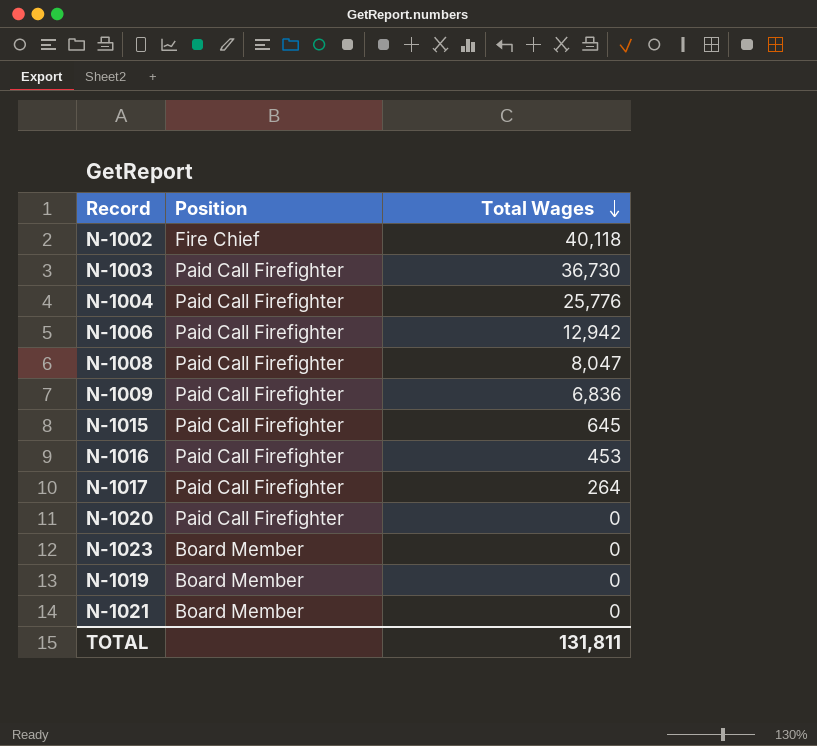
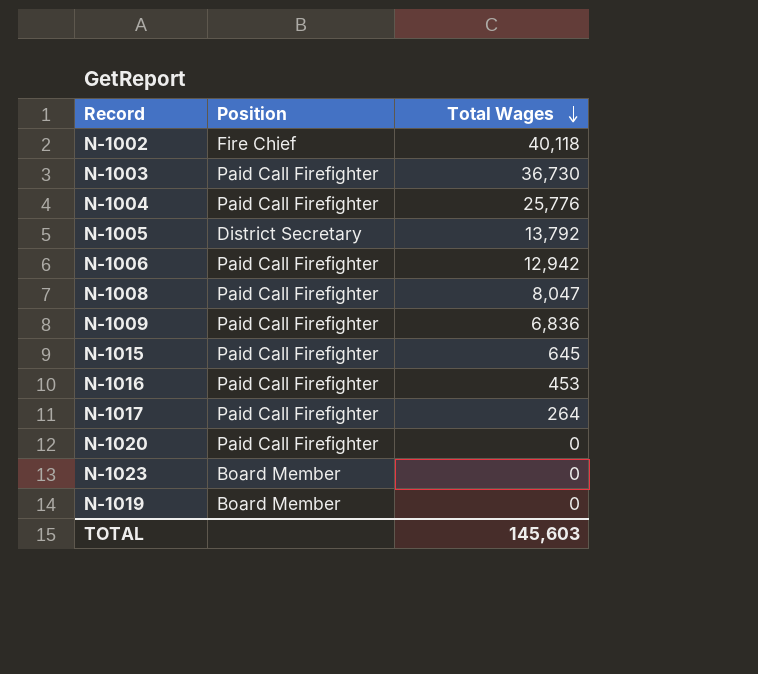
row N-1021: Board Member | 0 -> none
row N-1005: none -> District Secretary | 13,792
TOTAL | Total Wages: 131,811 -> 145,603

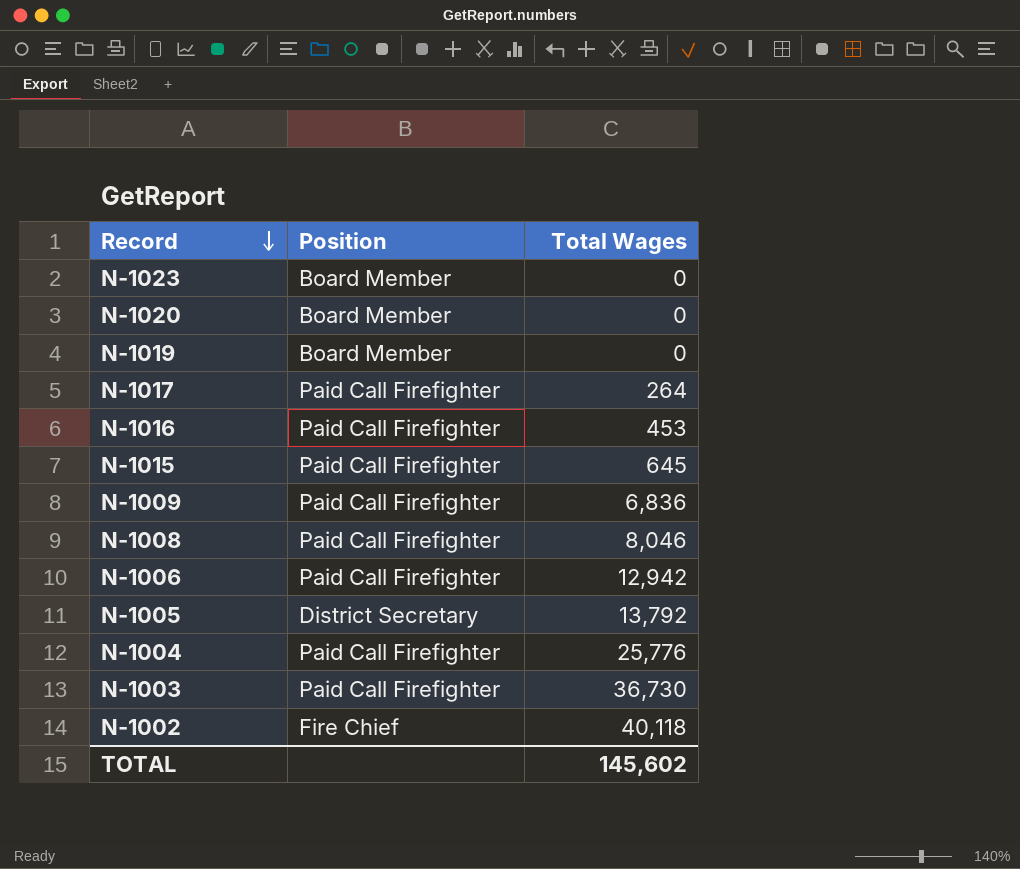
row order: Total Wages descending -> Record descending
N-1020 | Position: Paid Call Firefighter -> Board Member
N-1008 | Total Wages: 8,047 -> 8,046
TOTAL | Total Wages: 145,603 -> 145,602

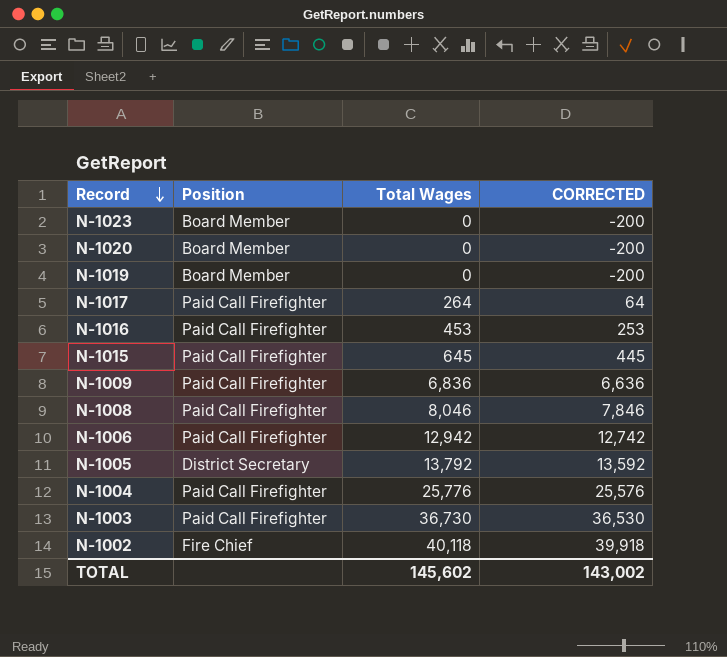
column CORRECTED | formula: none -> [Total Wages] - 200

